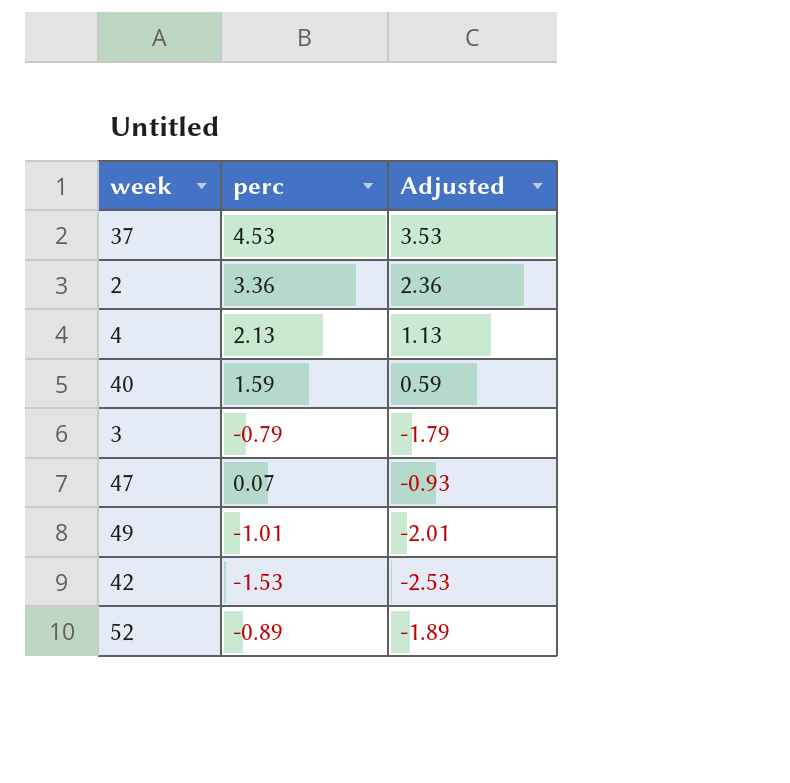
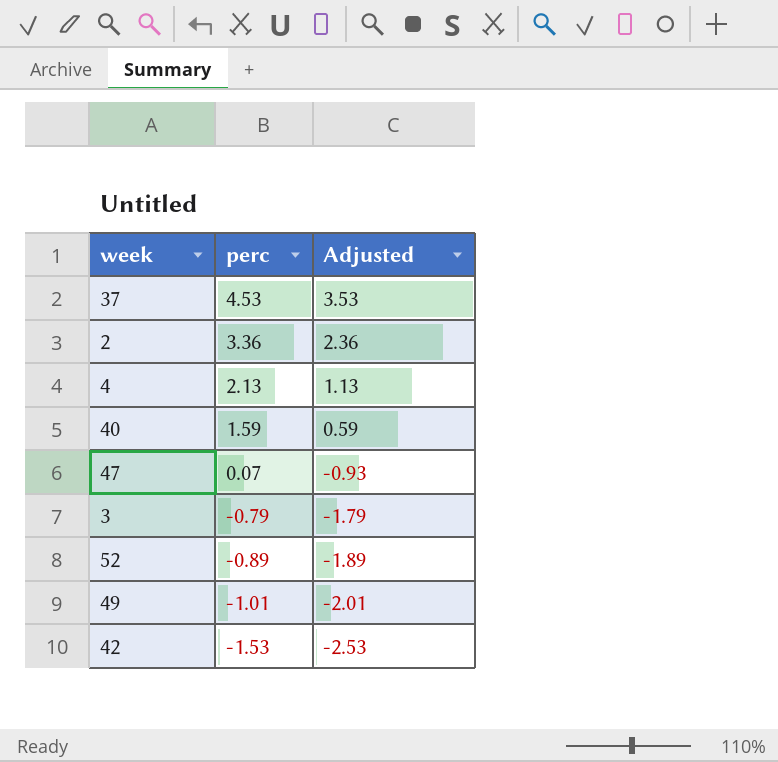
row order: none -> perc descending

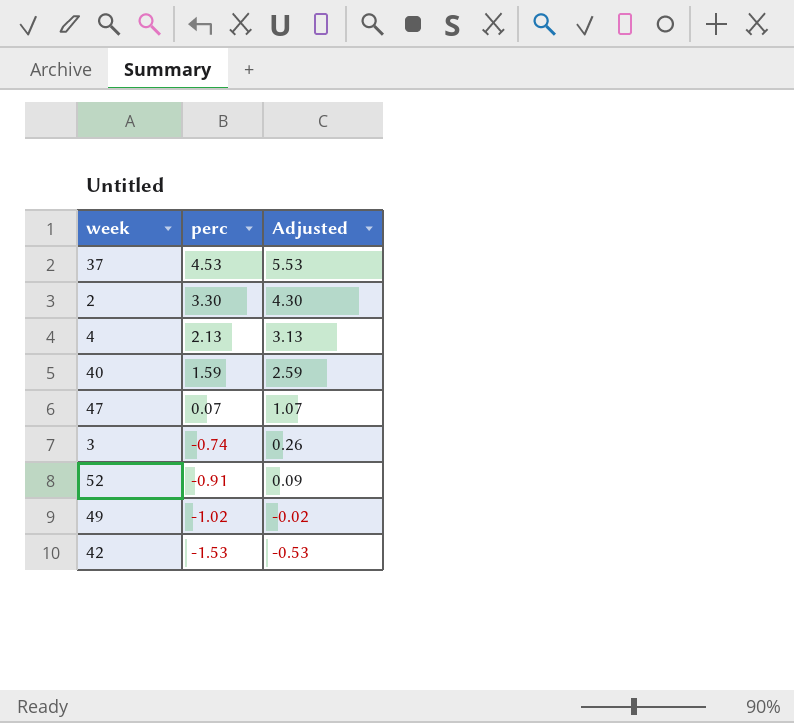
column Adjusted | formula: [perc] - 1 -> [perc] + 1
2 | perc: 3.36 -> 3.30
3 | perc: -0.79 -> -0.74
52 | perc: -0.89 -> -0.91
49 | perc: -1.01 -> -1.02

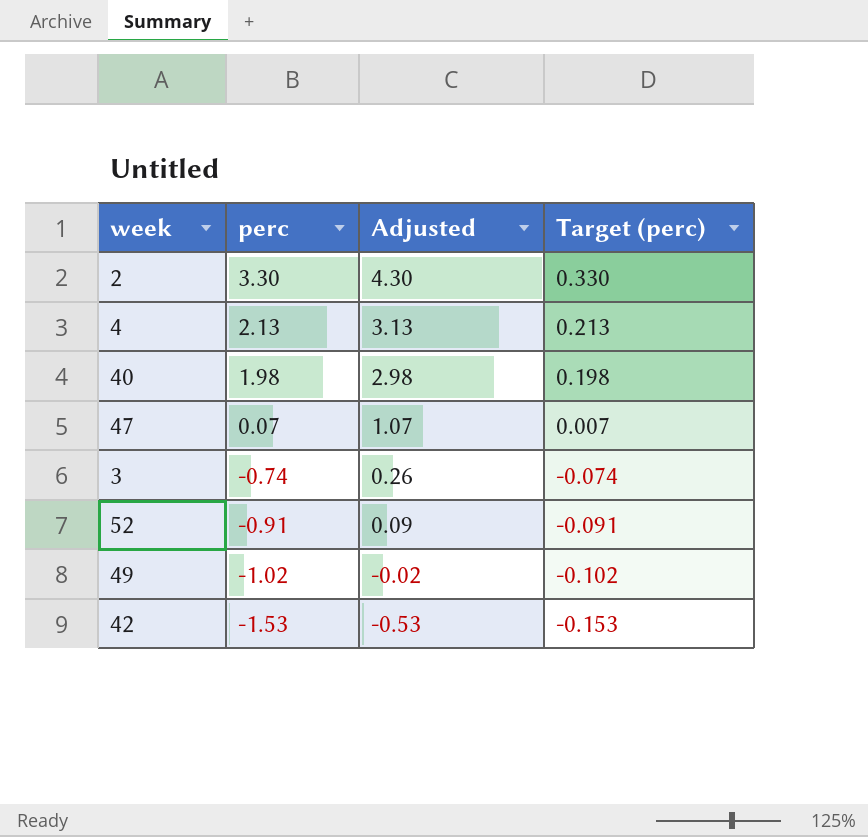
column Target (perc) | formula: none -> [perc] * 0.1
row 37: 4.53 | 5.53 -> none
40 | perc: 1.59 -> 1.98
40 | Adjusted: 2.59 -> 2.98

